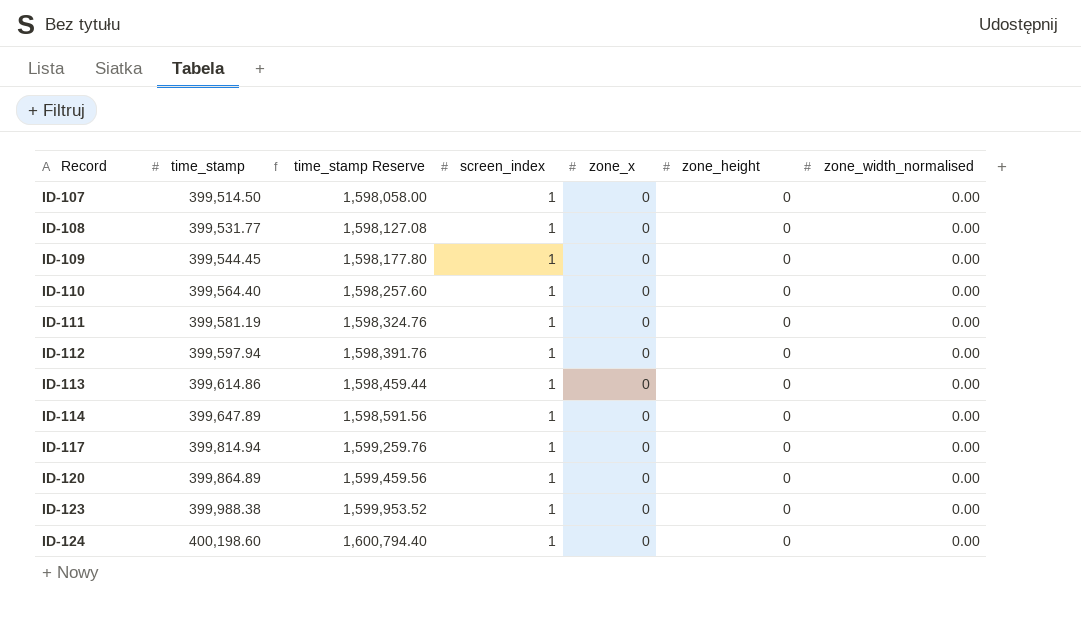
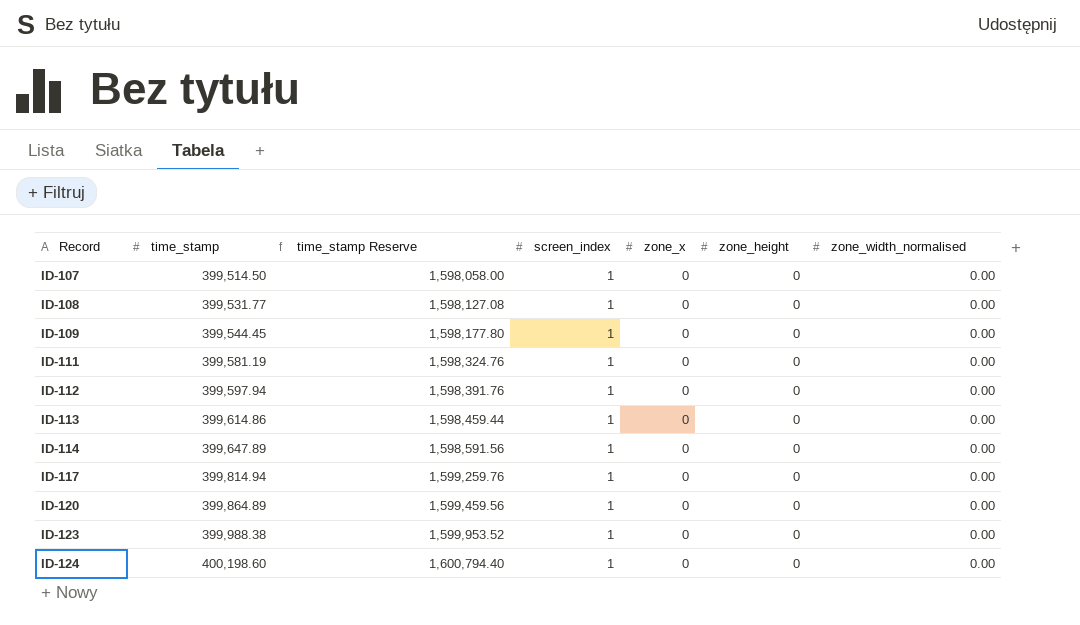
row ID-110: 399,564.40 | 1,598,257.60 | 1 | 0 | 0 | 0.00 -> none

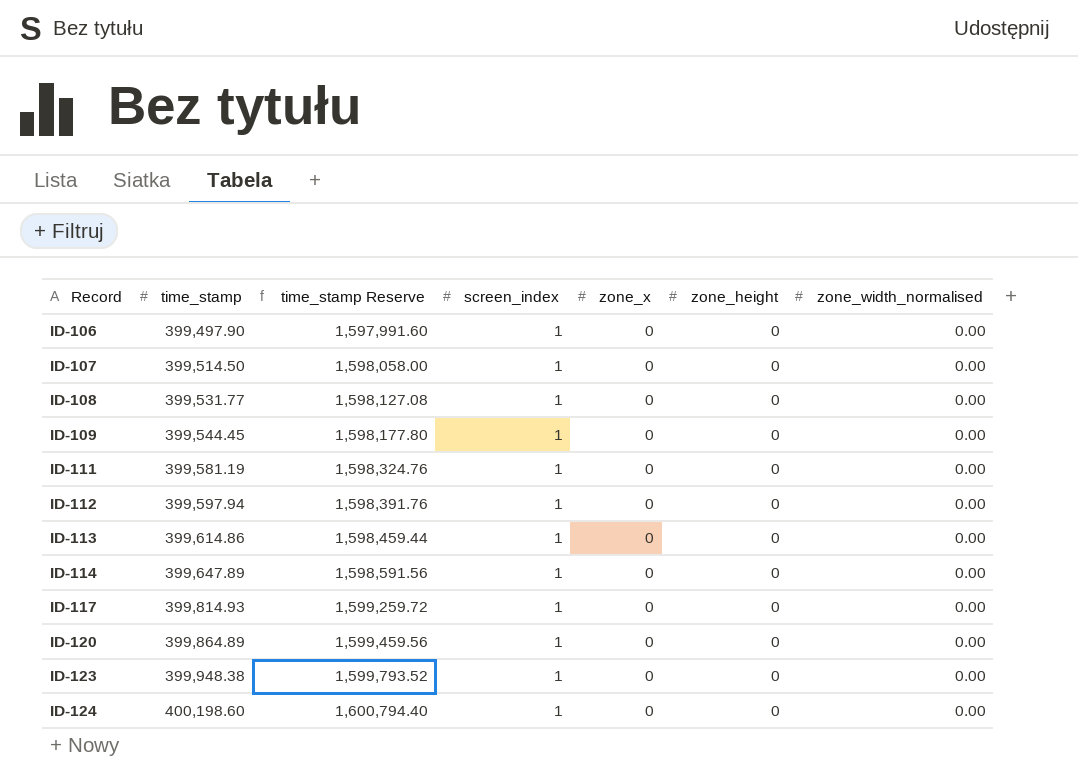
row ID-106: none -> 399,497.90 | 1,597,991.60 | 1 | 0 | 0 | 0.00
ID-117 | time_stamp: 399,814.94 -> 399,814.93
ID-117 | time_stamp Reserve: 1,599,259.76 -> 1,599,259.72
ID-123 | time_stamp: 399,988.38 -> 399,948.38
ID-123 | time_stamp Reserve: 1,599,953.52 -> 1,599,793.52

